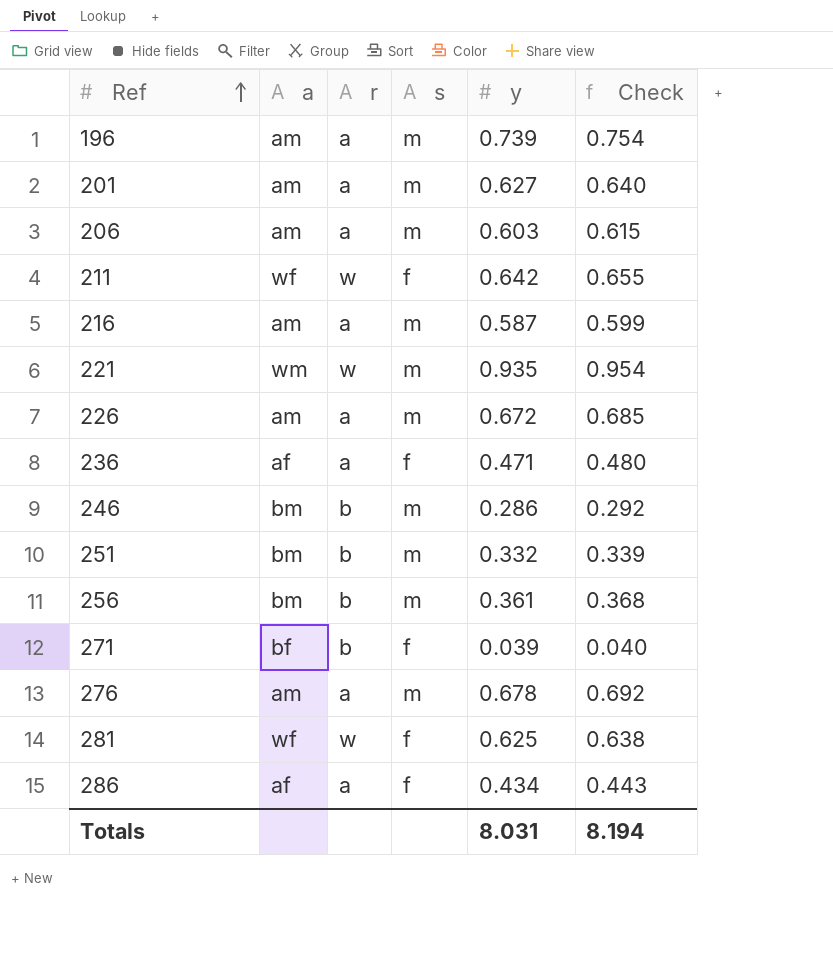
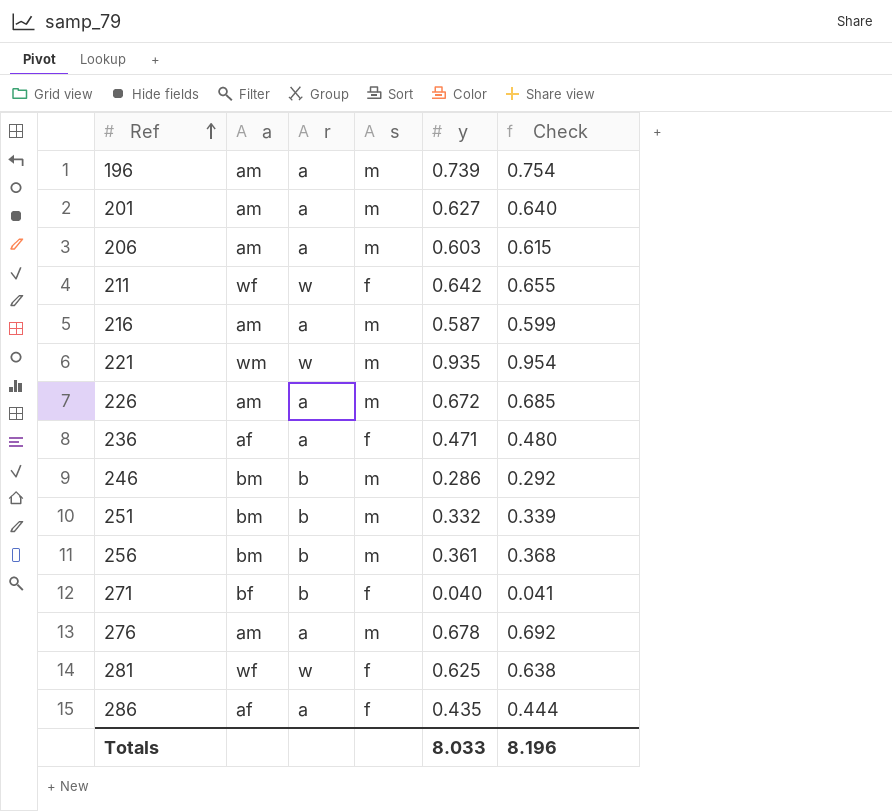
271 | y: 0.039 -> 0.040
271 | Check: 0.040 -> 0.041
286 | y: 0.434 -> 0.435
286 | Check: 0.443 -> 0.444
Totals | y: 8.031 -> 8.033
Totals | Check: 8.194 -> 8.196

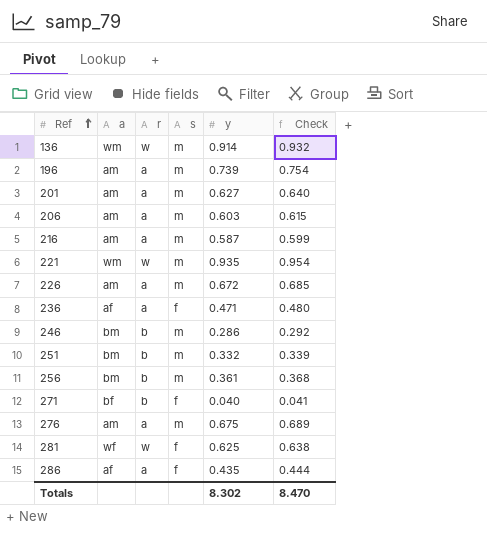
row 211: wf | w | f | 0.642 | 0.655 -> none
row 136: none -> wm | w | m | 0.914 | 0.932
276 | y: 0.678 -> 0.675
276 | Check: 0.692 -> 0.689
Totals | y: 8.033 -> 8.302
Totals | Check: 8.196 -> 8.470

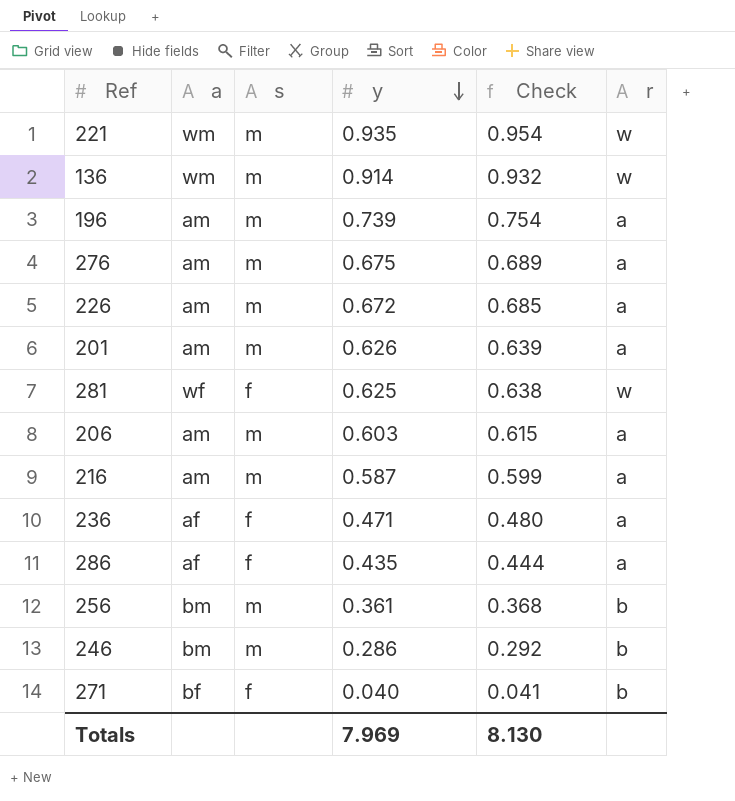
row order: Ref ascending -> y descending
column r | position: 3 -> 6
row 251: bm | b | m | 0.332 | 0.339 -> none
201 | y: 0.627 -> 0.626
201 | Check: 0.640 -> 0.639
Totals | y: 8.302 -> 7.969
Totals | Check: 8.470 -> 8.130

